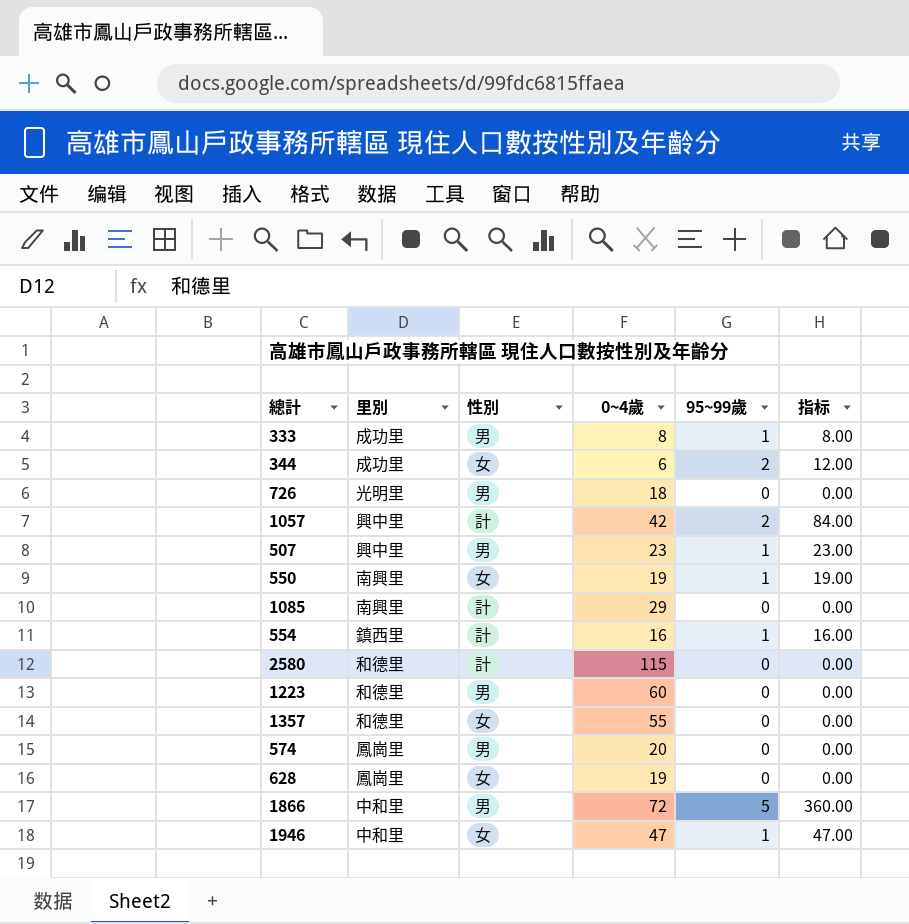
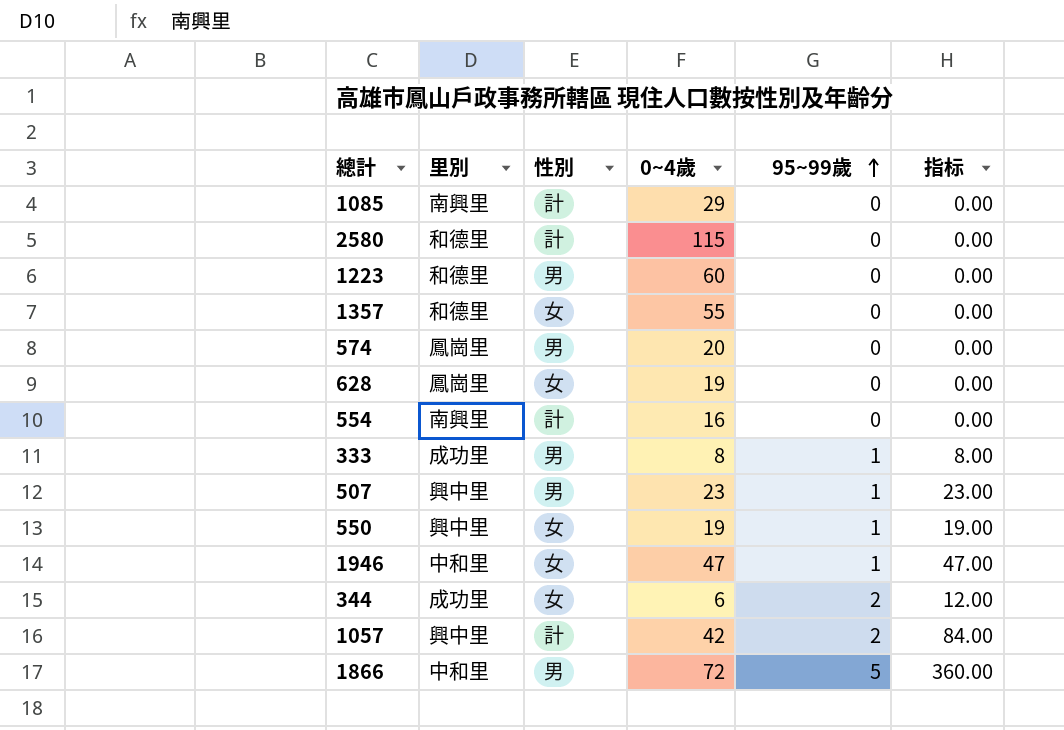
row order: none -> 95~99歲 ascending
row 726: 光明里 | 男 | 18 | 0 | 0.00 -> none
554 | 里別: 鎮西里 -> 南興里
554 | 95~99歲: 1 -> 0
554 | 指标: 16.00 -> 0.00
550 | 里別: 南興里 -> 興中里

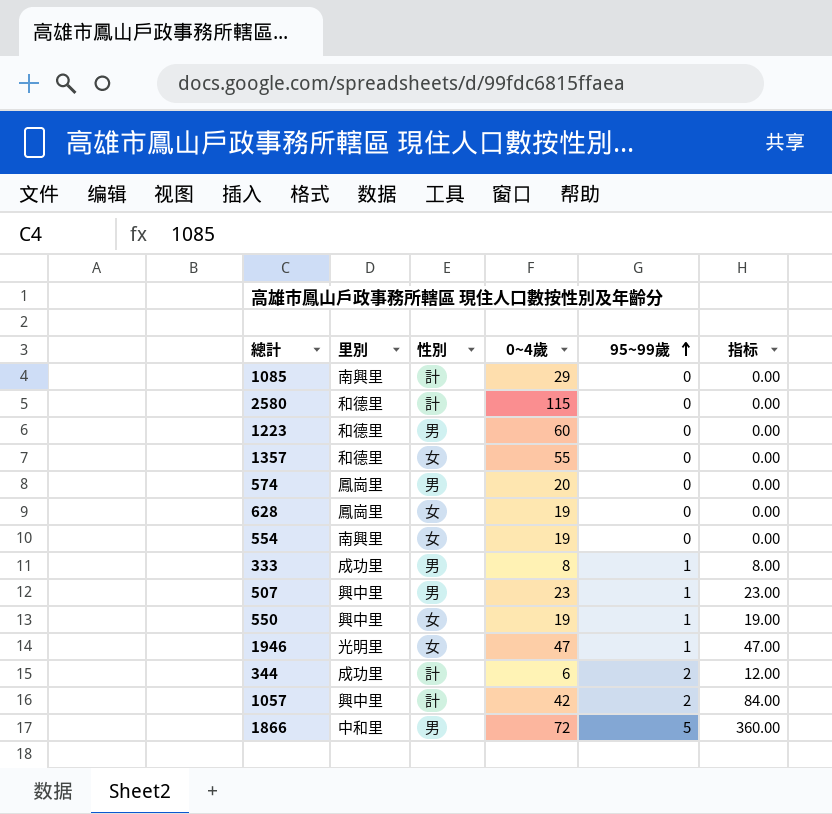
554 | 性別: 計 -> 女
554 | 0~4歲: 16 -> 19
1946 | 里別: 中和里 -> 光明里
344 | 性別: 女 -> 計

